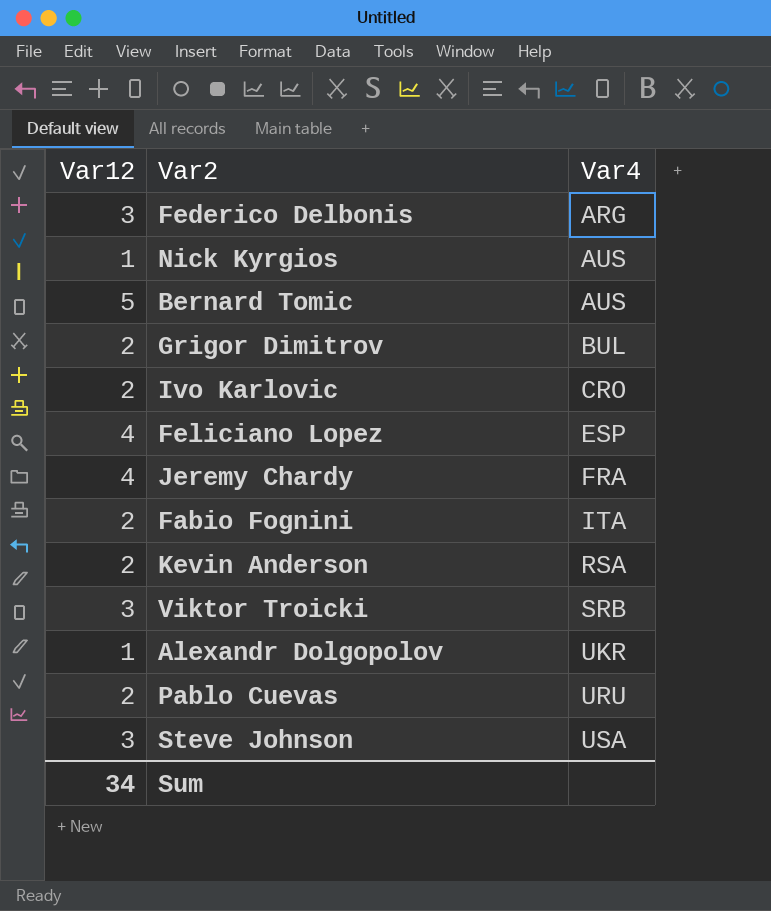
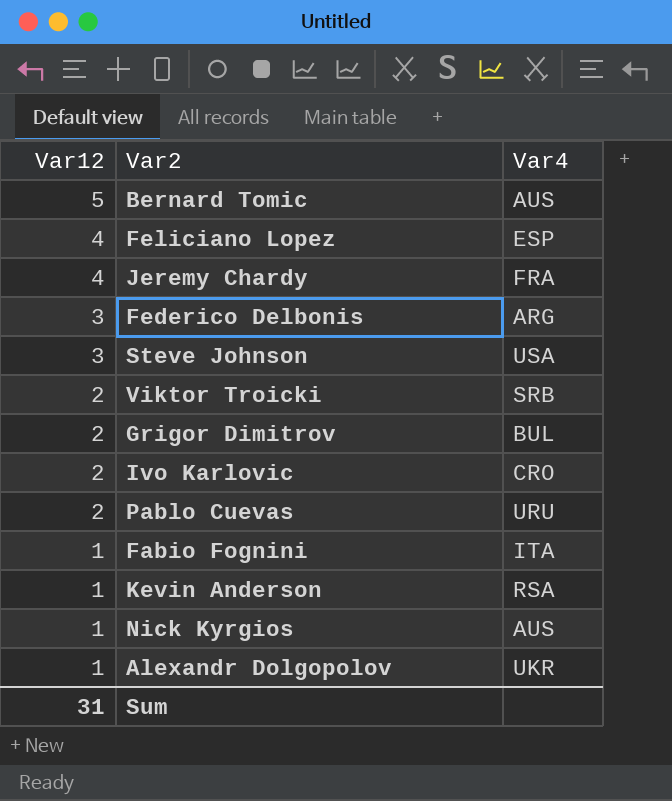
row order: Var4 ascending -> Var12 descending
Viktor Troicki | Var12: 3 -> 2
Fabio Fognini | Var12: 2 -> 1
Kevin Anderson | Var12: 2 -> 1
Sum | Var12: 34 -> 31

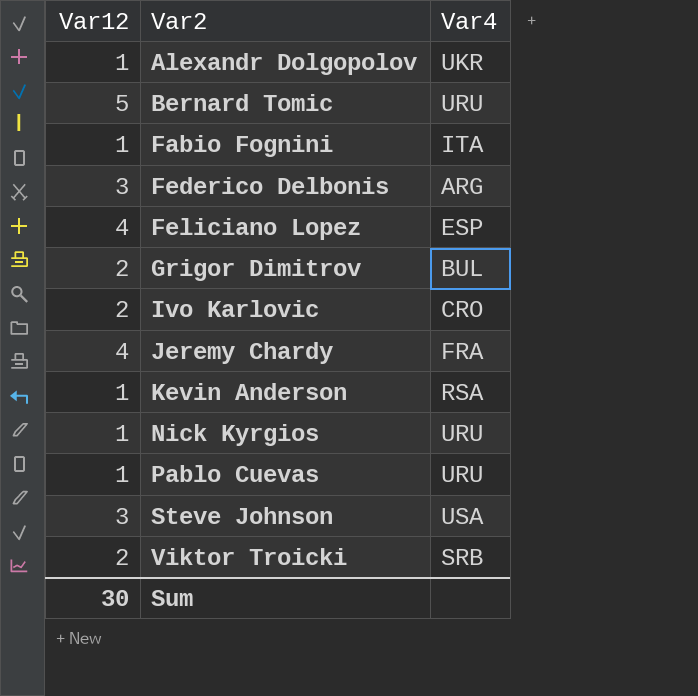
row order: Var12 descending -> Var2 ascending
Bernard Tomic | Var4: AUS -> URU
Nick Kyrgios | Var4: AUS -> URU
Pablo Cuevas | Var12: 2 -> 1
Sum | Var12: 31 -> 30

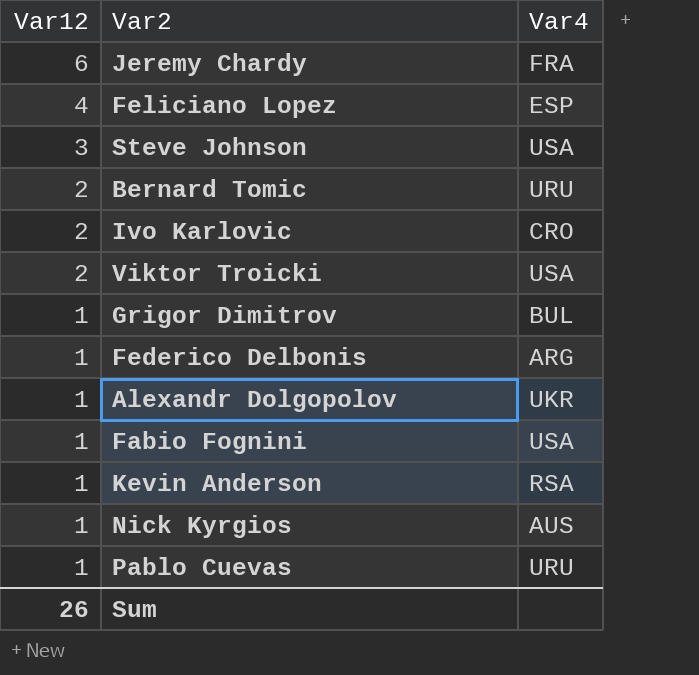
row order: Var2 ascending -> Var12 descending
Jeremy Chardy | Var12: 4 -> 6
Bernard Tomic | Var12: 5 -> 2
Viktor Troicki | Var4: SRB -> USA
Grigor Dimitrov | Var12: 2 -> 1
Federico Delbonis | Var12: 3 -> 1
Fabio Fognini | Var4: ITA -> USA
Nick Kyrgios | Var4: URU -> AUS
Sum | Var12: 30 -> 26

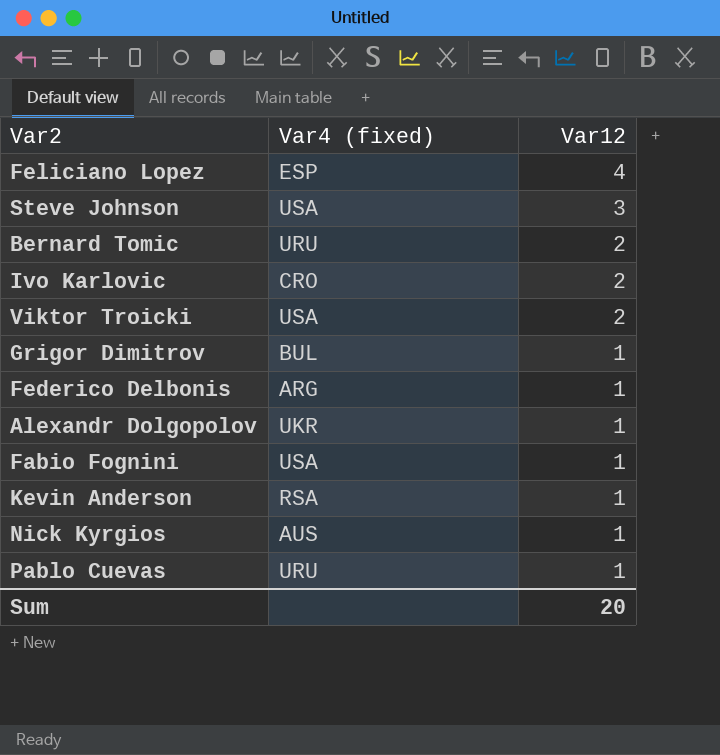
column name: Var4 -> Var4 (fixed)
column Var12 | position: 1 -> 3
row Jeremy Chardy: 6 | FRA -> none
Sum | Var12: 26 -> 20

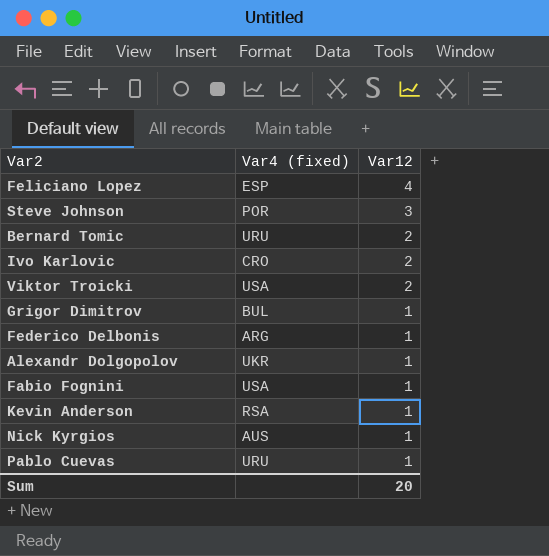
Steve Johnson | Var4 (fixed): USA -> POR

